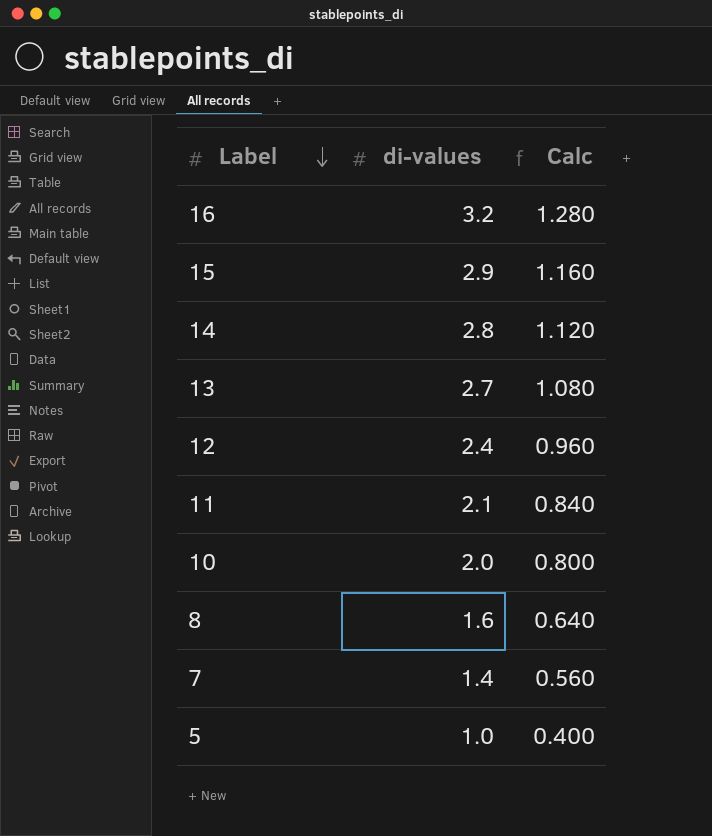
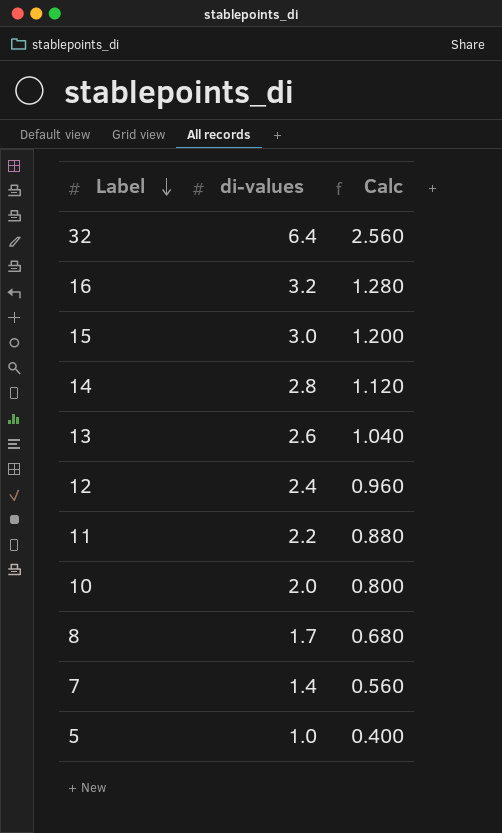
row 32: none -> 6.4 | 2.560
15 | di-values: 2.9 -> 3.0
15 | Calc: 1.160 -> 1.200
13 | di-values: 2.7 -> 2.6
13 | Calc: 1.080 -> 1.040
11 | di-values: 2.1 -> 2.2
11 | Calc: 0.840 -> 0.880
8 | di-values: 1.6 -> 1.7
8 | Calc: 0.640 -> 0.680

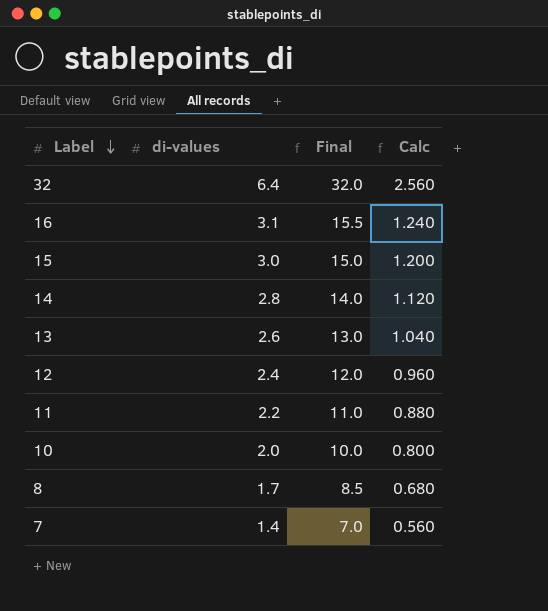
column Final | formula: none -> [di-values] * 5
row 5: 1.0 | 0.400 -> none
16 | di-values: 3.2 -> 3.1
16 | Calc: 1.280 -> 1.240

